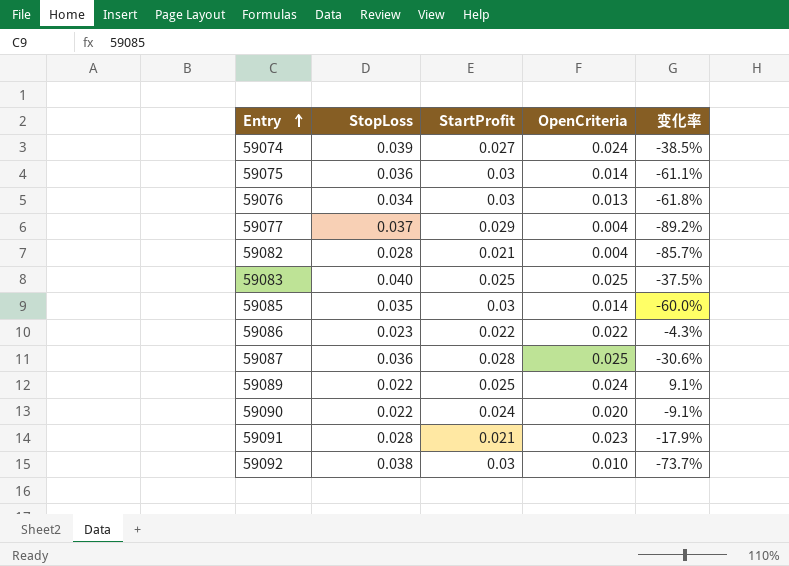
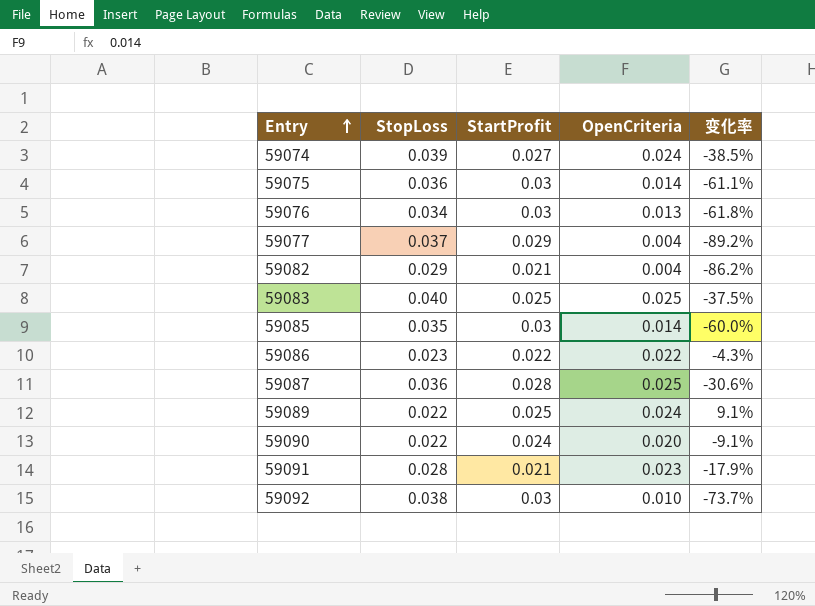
59082 | StopLoss: 0.028 -> 0.029
59082 | 变化率: -85.7% -> -86.2%

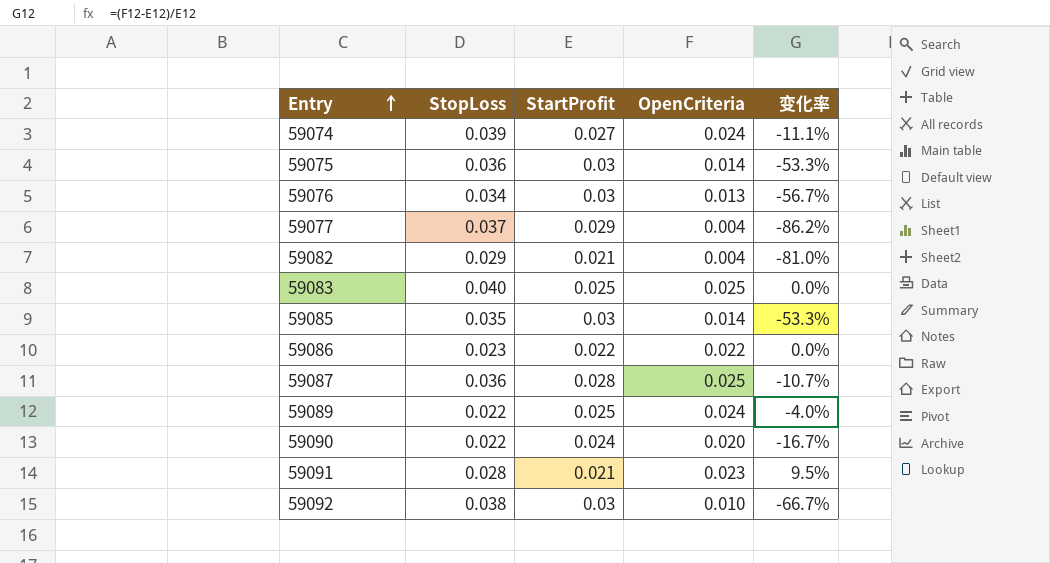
column 变化率 | formula: ([OpenCriteria] - [StopLoss]) / [StopLoss] -> ([OpenCriteria] - [StartProfit]) / [StartProfit]

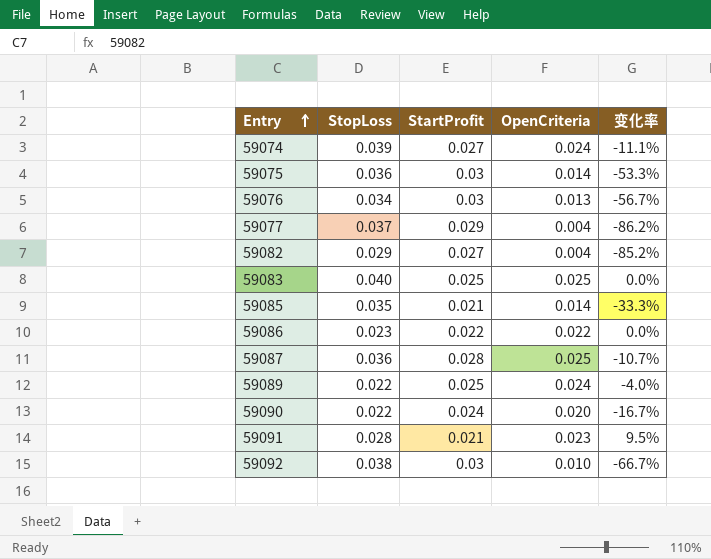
59082 | StartProfit: 0.021 -> 0.027
59082 | 变化率: -81.0% -> -85.2%
59085 | StartProfit: 0.03 -> 0.021
59085 | 变化率: -53.3% -> -33.3%

